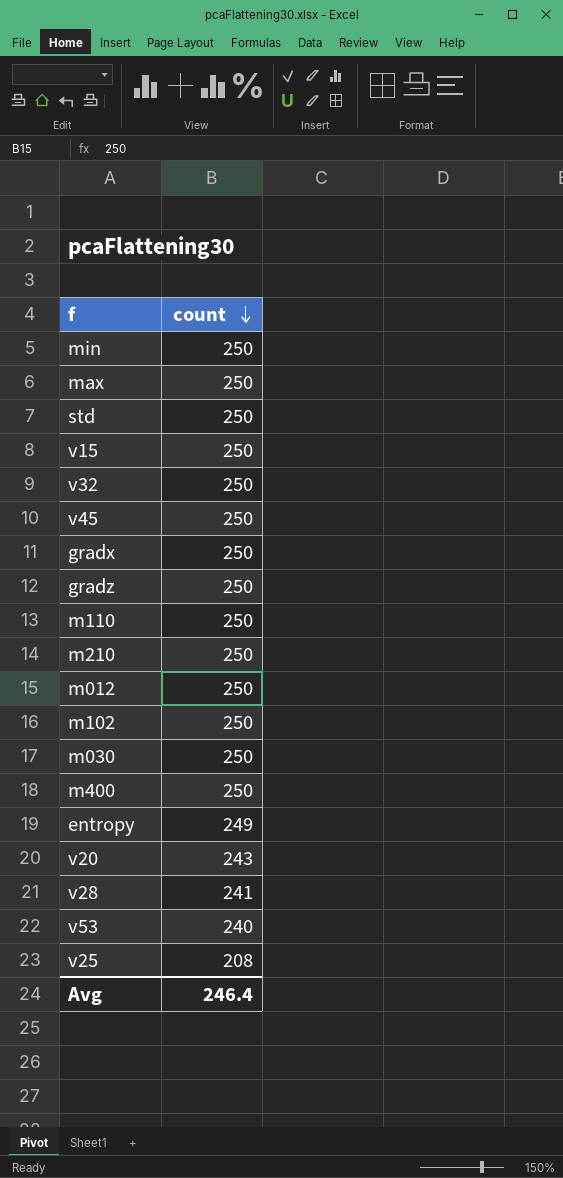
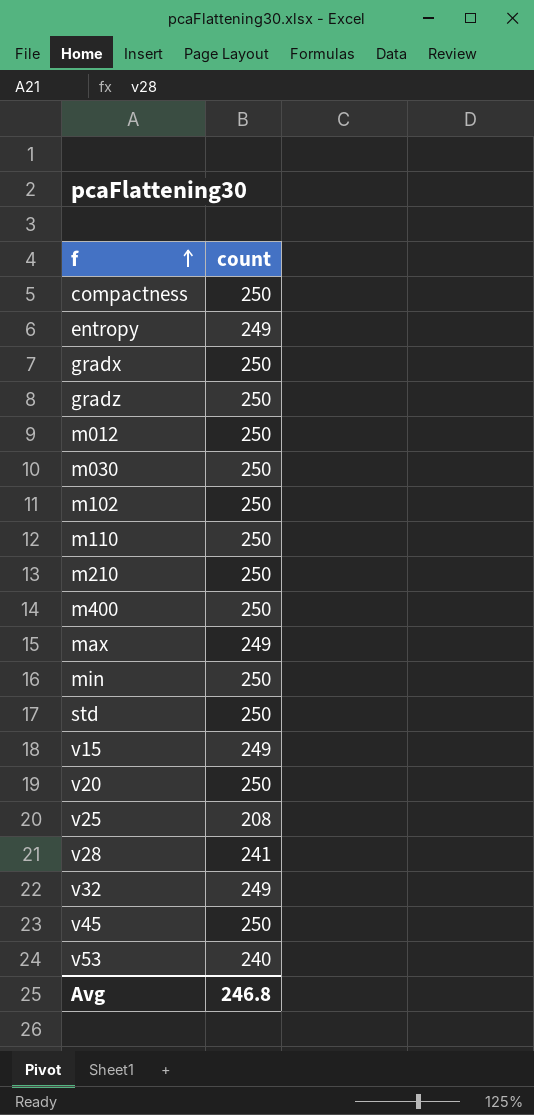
row order: count descending -> f ascending
row compactness: none -> 250
max | count: 250 -> 249
v15 | count: 250 -> 249
v20 | count: 243 -> 250
v32 | count: 250 -> 249
Avg | count: 246.4 -> 246.8

